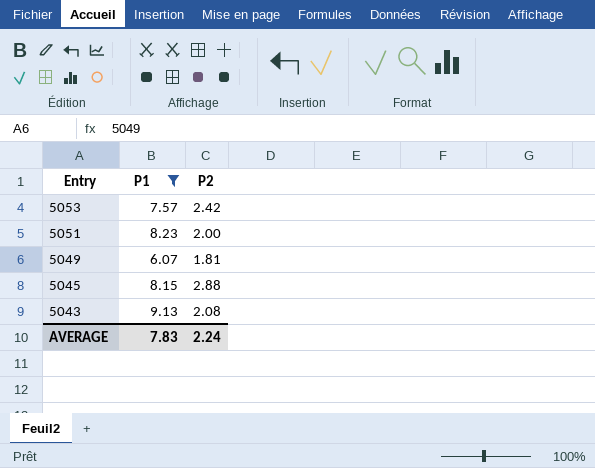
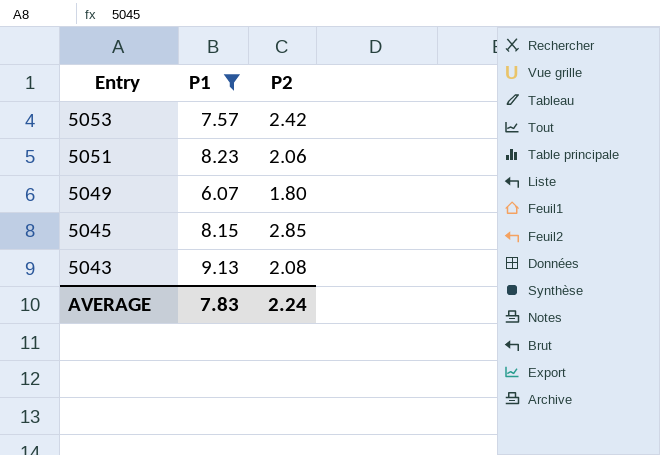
5051 | P2: 2.00 -> 2.06
5049 | P2: 1.81 -> 1.80
5045 | P2: 2.88 -> 2.85

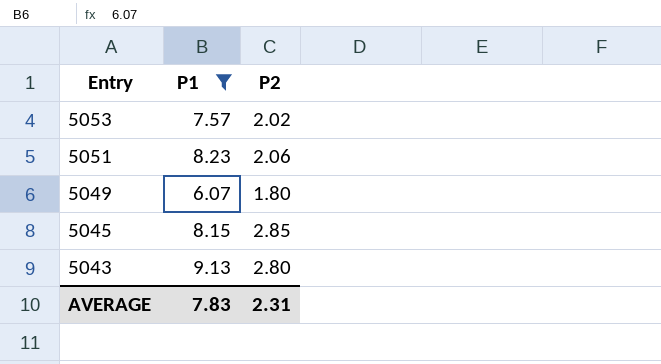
5053 | P2: 2.42 -> 2.02
5043 | P2: 2.08 -> 2.80
AVERAGE | P2: 2.24 -> 2.31

